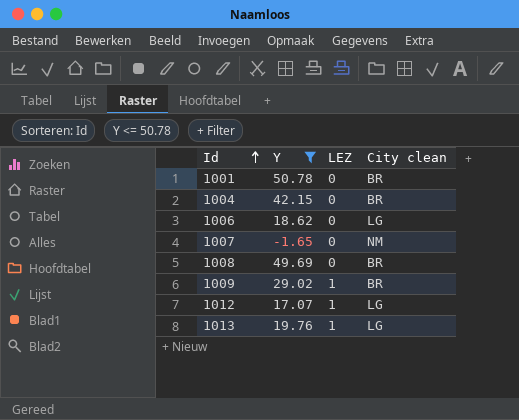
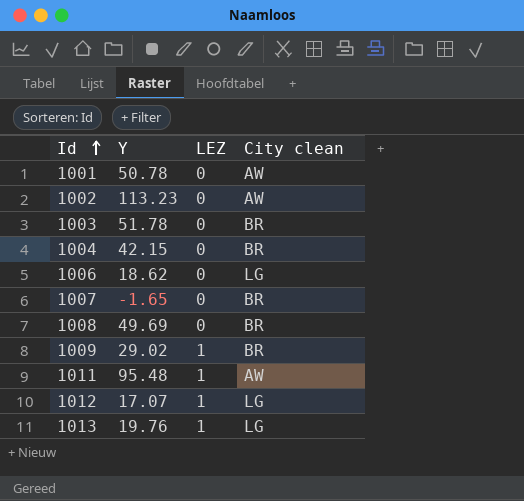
filter: Y <= 50.78 -> none
1001 | City clean: BR -> AW
1007 | City clean: NM -> BR

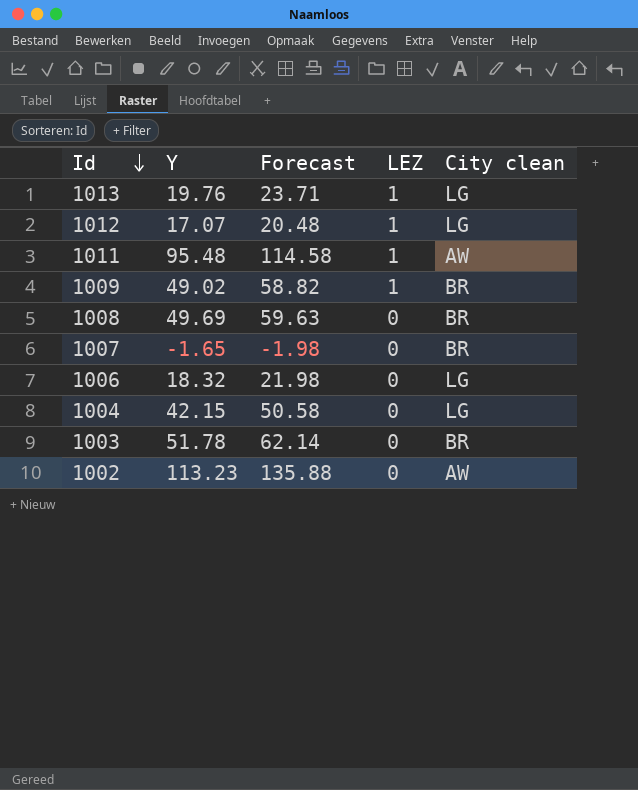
row order: Id ascending -> Id descending
column Forecast | formula: none -> [Y] * 1.2
row 1001: 50.78 | 0 | AW -> none
1009 | Y: 29.02 -> 49.02
1006 | Y: 18.62 -> 18.32
1004 | City clean: BR -> LG

